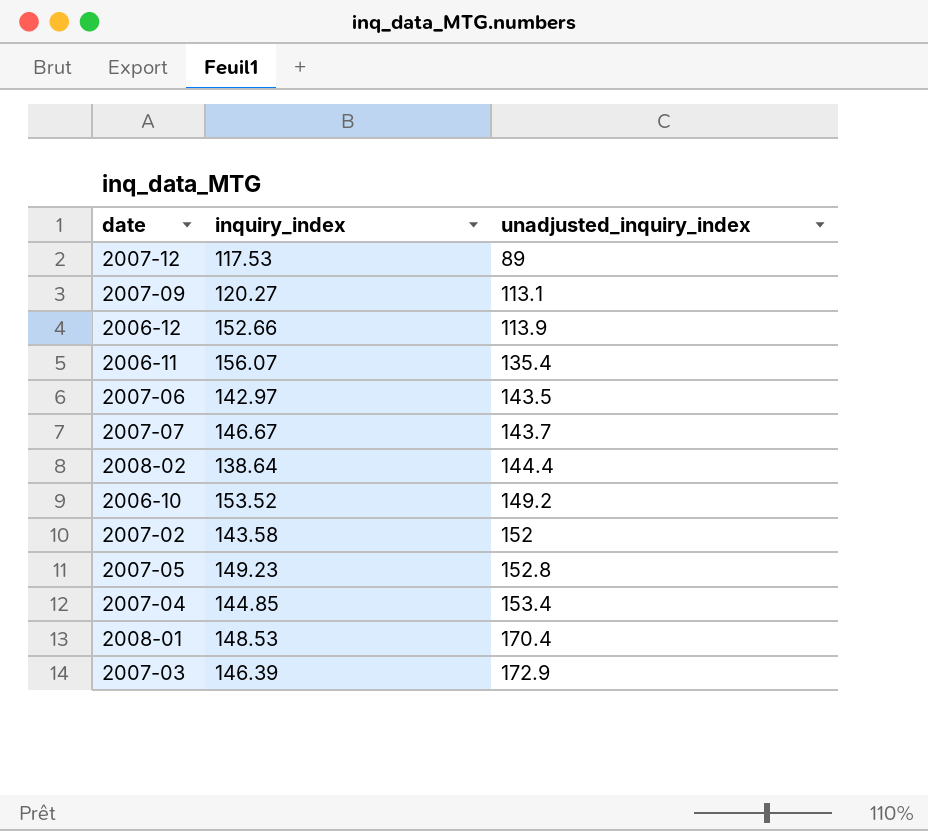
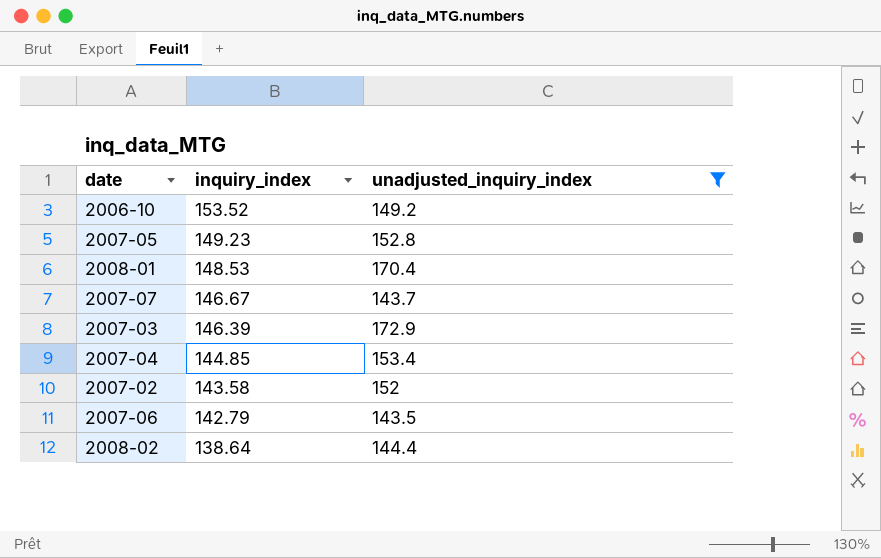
filter: none -> unadjusted_inquiry_index >= 143.5
row order: unadjusted_inquiry_index ascending -> inquiry_index descending
2007-06 | inquiry_index: 142.97 -> 142.79

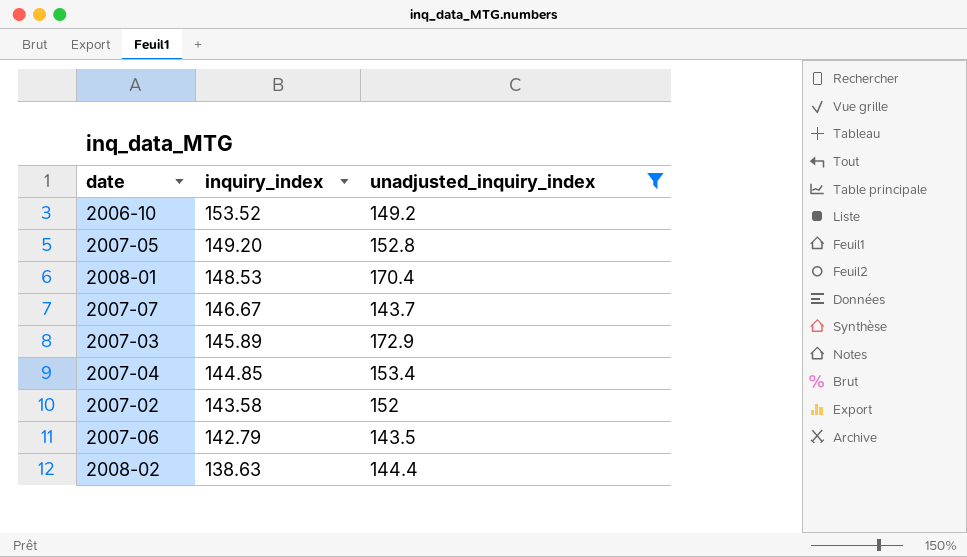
2007-05 | inquiry_index: 149.23 -> 149.20
2007-03 | inquiry_index: 146.39 -> 145.89
2008-02 | inquiry_index: 138.64 -> 138.63

